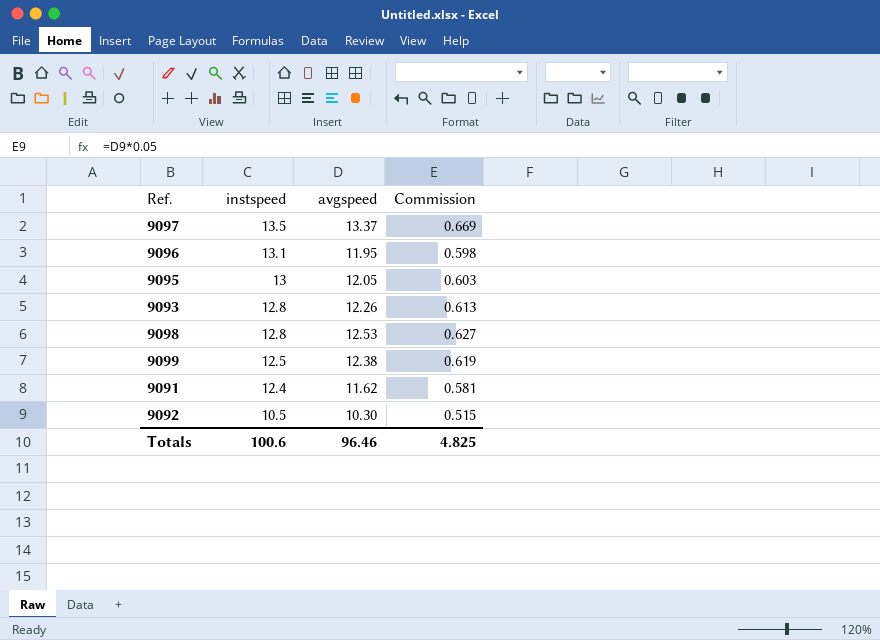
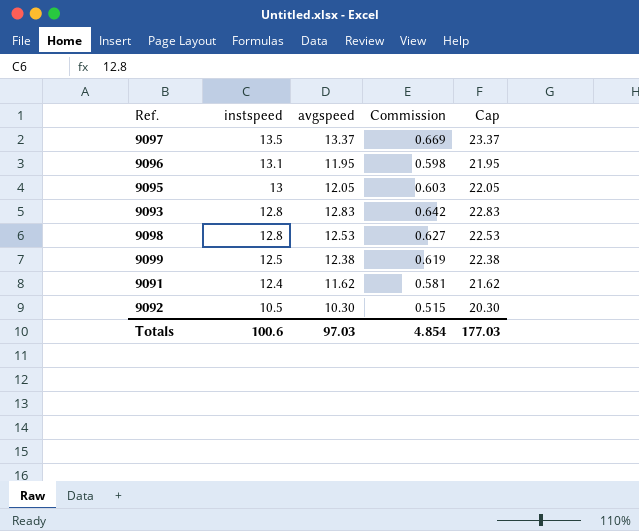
column Cap | formula: none -> [avgspeed] + 10
9093 | avgspeed: 12.26 -> 12.83
9093 | Commission: 0.613 -> 0.642
Totals | avgspeed: 96.46 -> 97.03
Totals | Commission: 4.825 -> 4.854

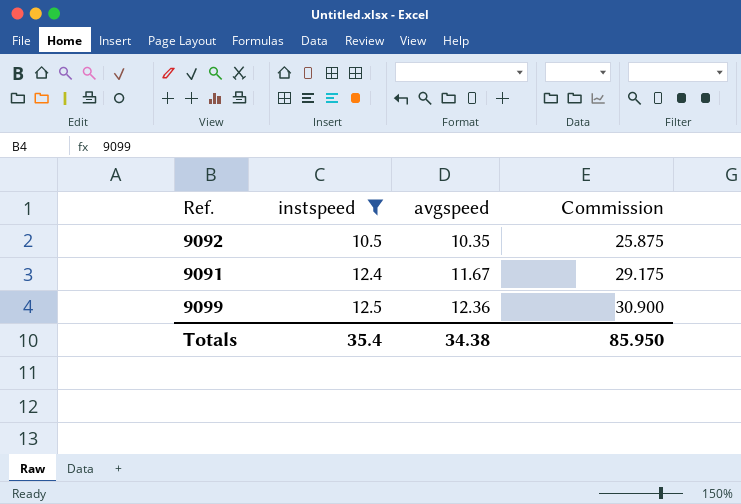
filter: none -> instspeed <= 12.5
row order: instspeed descending -> instspeed ascending
column Cap | formula: [avgspeed] + 10 -> none
column Commission | formula: [avgspeed] * 0.05 -> [avgspeed] * 2.5
9092 | avgspeed: 10.30 -> 10.35
9091 | avgspeed: 11.62 -> 11.67
9099 | avgspeed: 12.38 -> 12.36
Totals | instspeed: 100.6 -> 35.4
Totals | avgspeed: 97.03 -> 34.38
Totals | Commission: 4.854 -> 85.950

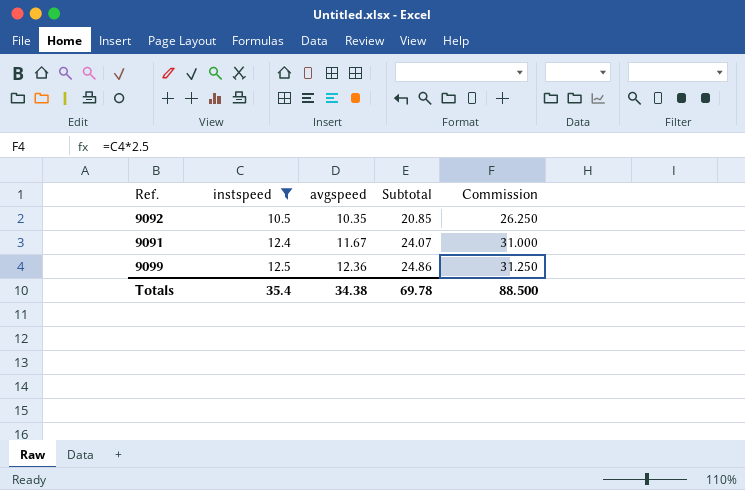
column Subtotal | formula: none -> [instspeed] + [avgspeed]
column Commission | formula: [avgspeed] * 2.5 -> [instspeed] * 2.5
Totals | Commission: 85.950 -> 88.500

